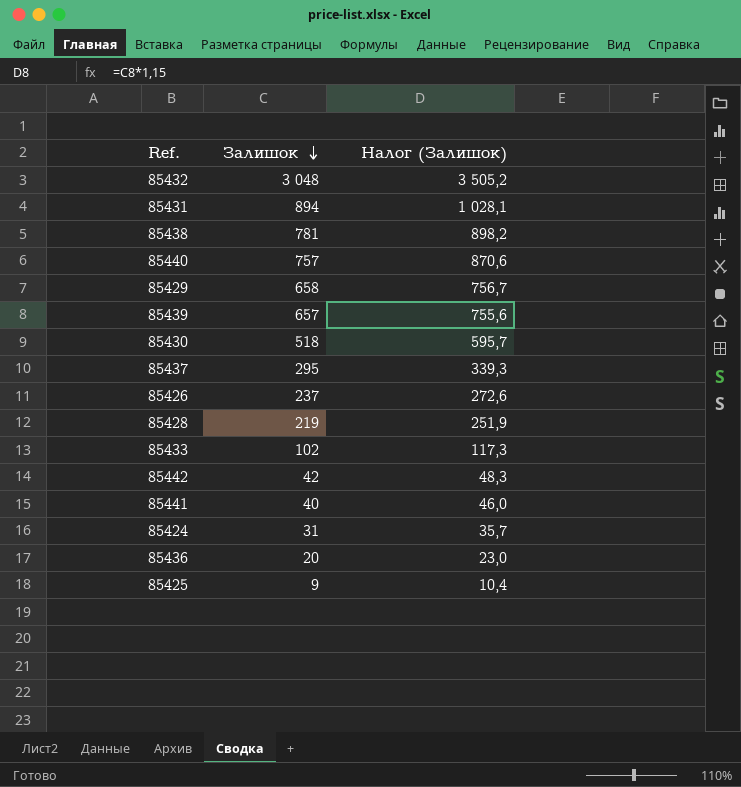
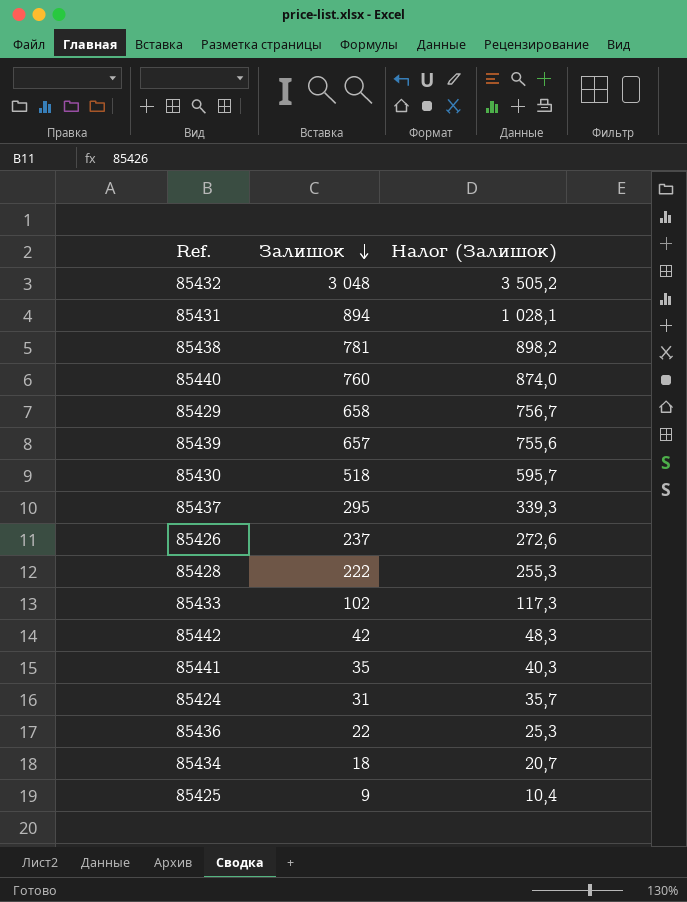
85440 | Залишок: 757 -> 760
85440 | Налог (Залишок): 870,6 -> 874,0
85428 | Залишок: 219 -> 222
85428 | Налог (Залишок): 251,9 -> 255,3
85441 | Залишок: 40 -> 35
85441 | Налог (Залишок): 46,0 -> 40,3
85436 | Залишок: 20 -> 22
85436 | Налог (Залишок): 23,0 -> 25,3
row 85434: none -> 18 | 20,7

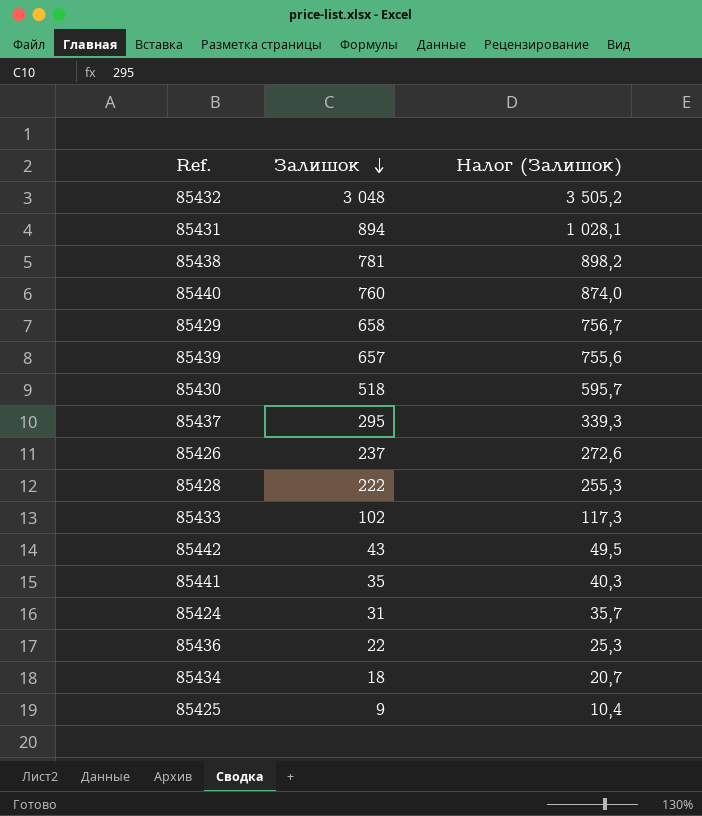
85442 | Залишок: 42 -> 43
85442 | Налог (Залишок): 48,3 -> 49,5

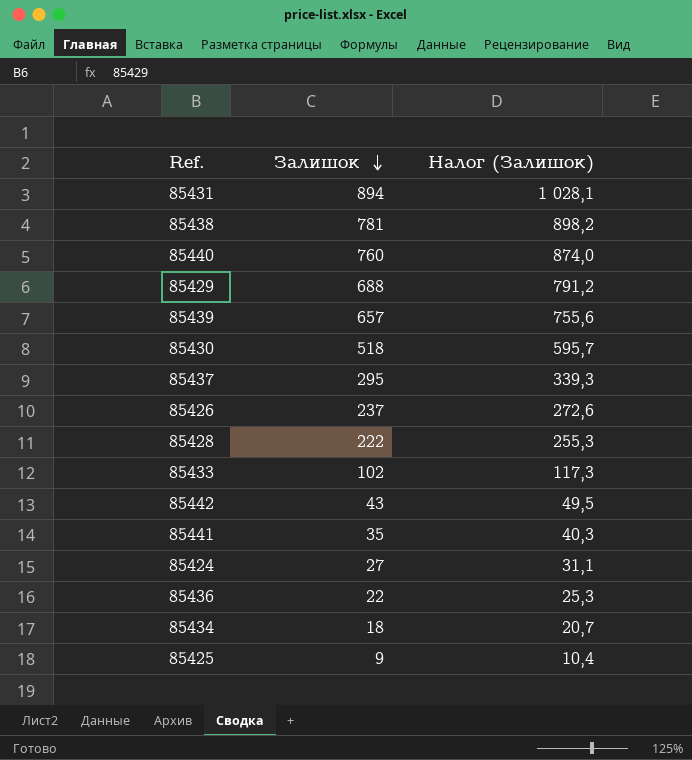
row 85432: 3 048 | 3 505,2 -> none
85429 | Залишок: 658 -> 688
85429 | Налог (Залишок): 756,7 -> 791,2
85424 | Залишок: 31 -> 27
85424 | Налог (Залишок): 35,7 -> 31,1

